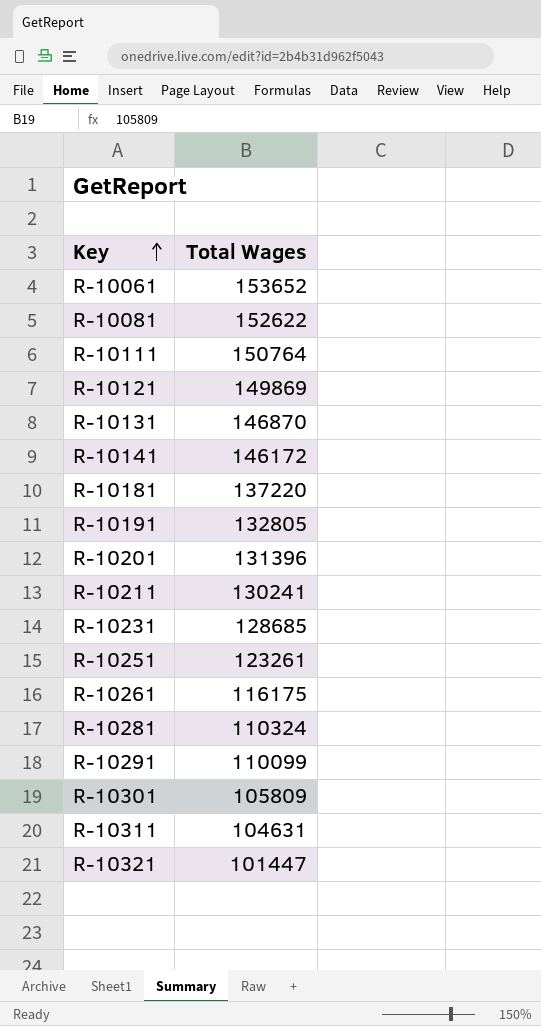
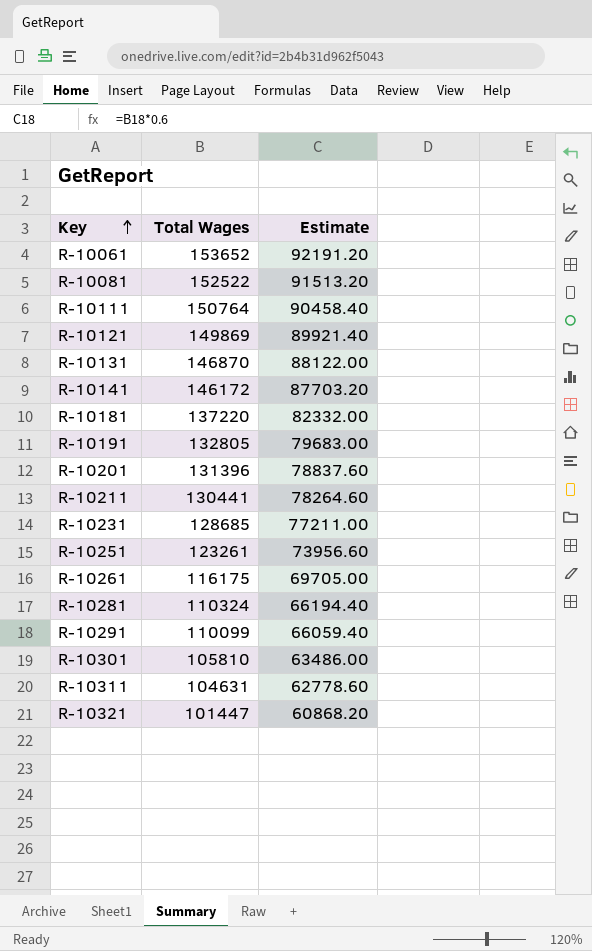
column Estimate | formula: none -> [Total Wages] * 0.6
R-10081 | Total Wages: 152622 -> 152522
R-10211 | Total Wages: 130241 -> 130441
R-10301 | Total Wages: 105809 -> 105810

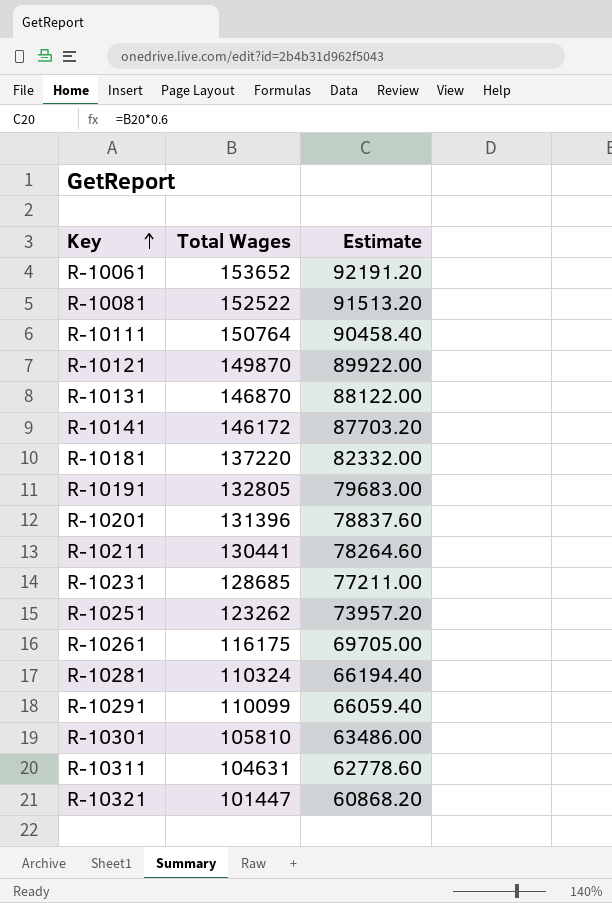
R-10121 | Total Wages: 149869 -> 149870
R-10121 | Estimate: 89921.40 -> 89922.00
R-10251 | Total Wages: 123261 -> 123262
R-10251 | Estimate: 73956.60 -> 73957.20

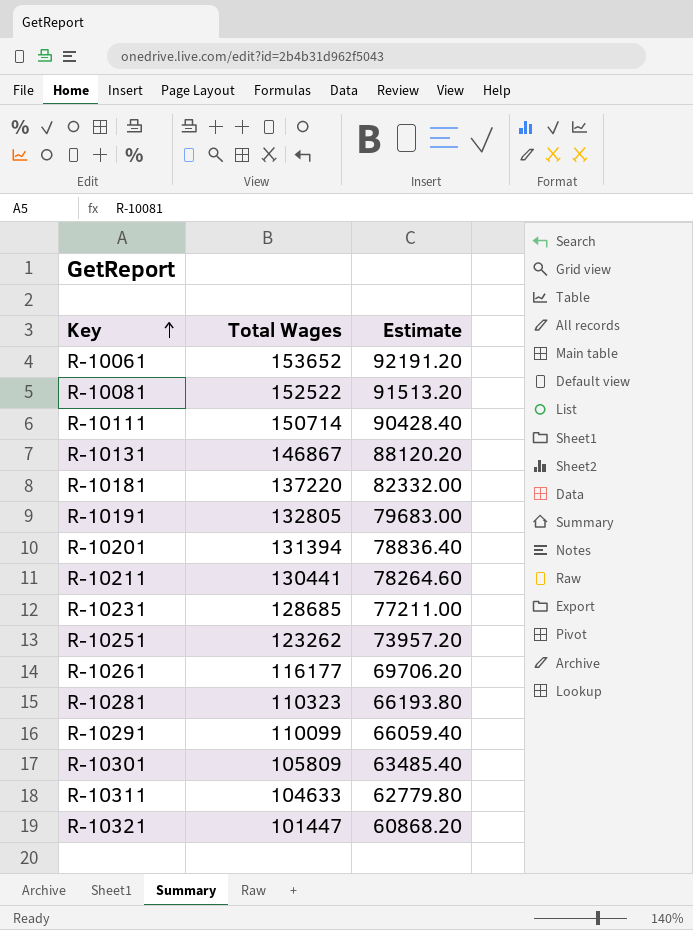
row R-10121: 149870 | 89922.00 -> none
row R-10141: 146172 | 87703.20 -> none
R-10111 | Total Wages: 150764 -> 150714
R-10111 | Estimate: 90458.40 -> 90428.40
R-10131 | Total Wages: 146870 -> 146867
R-10131 | Estimate: 88122.00 -> 88120.20
R-10201 | Total Wages: 131396 -> 131394
R-10201 | Estimate: 78837.60 -> 78836.40
R-10261 | Total Wages: 116175 -> 116177
R-10261 | Estimate: 69705.00 -> 69706.20
R-10281 | Total Wages: 110324 -> 110323
R-10281 | Estimate: 66194.40 -> 66193.80
R-10301 | Total Wages: 105810 -> 105809
R-10301 | Estimate: 63486.00 -> 63485.40
R-10311 | Total Wages: 104631 -> 104633
R-10311 | Estimate: 62778.60 -> 62779.80

